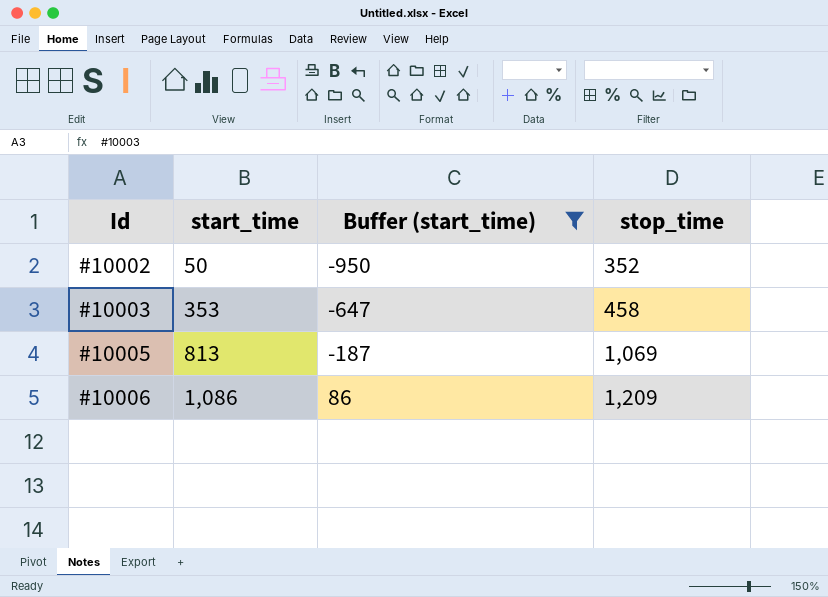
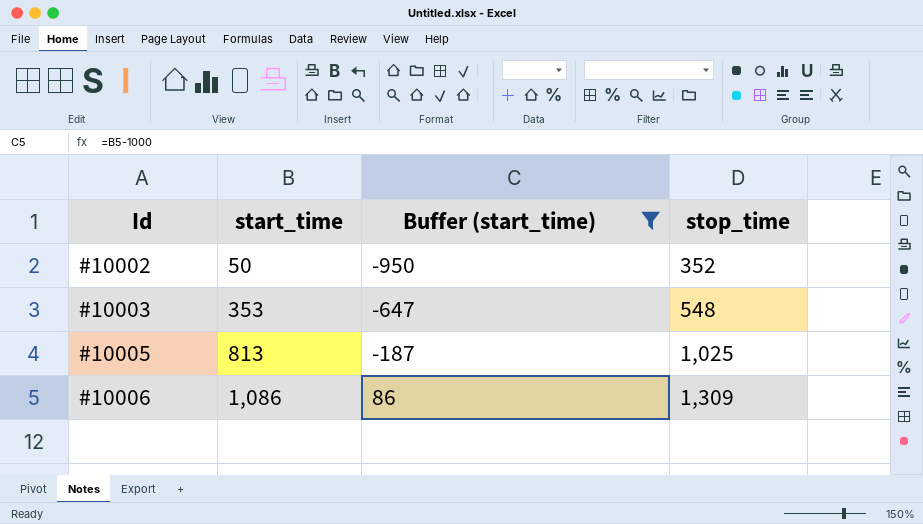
#10003 | stop_time: 458 -> 548
#10005 | stop_time: 1,069 -> 1,025
#10006 | stop_time: 1,209 -> 1,309

